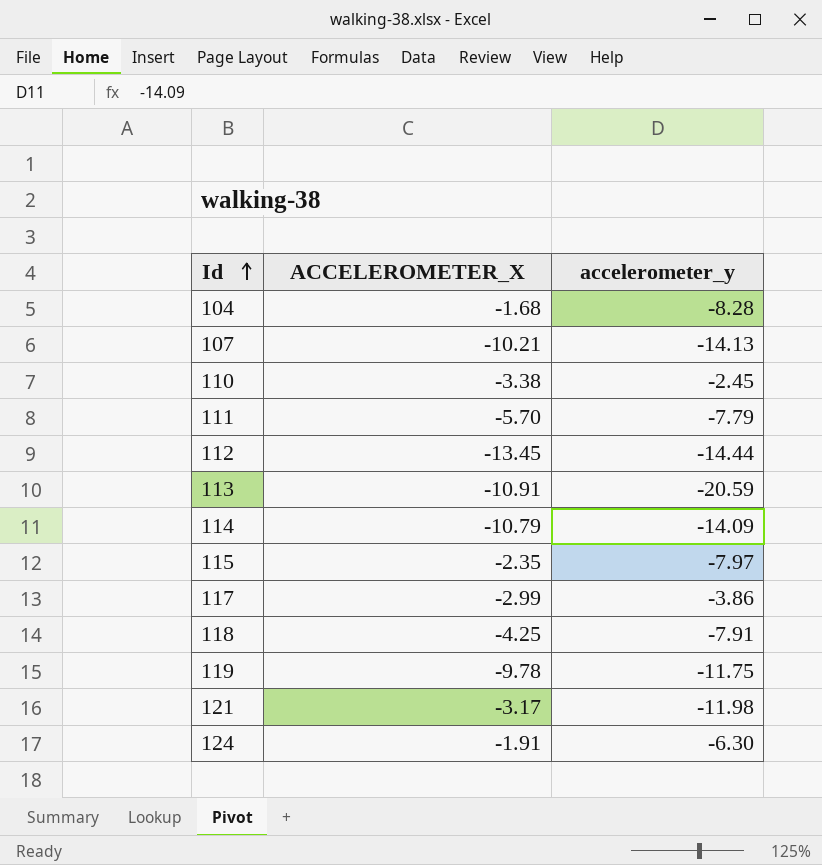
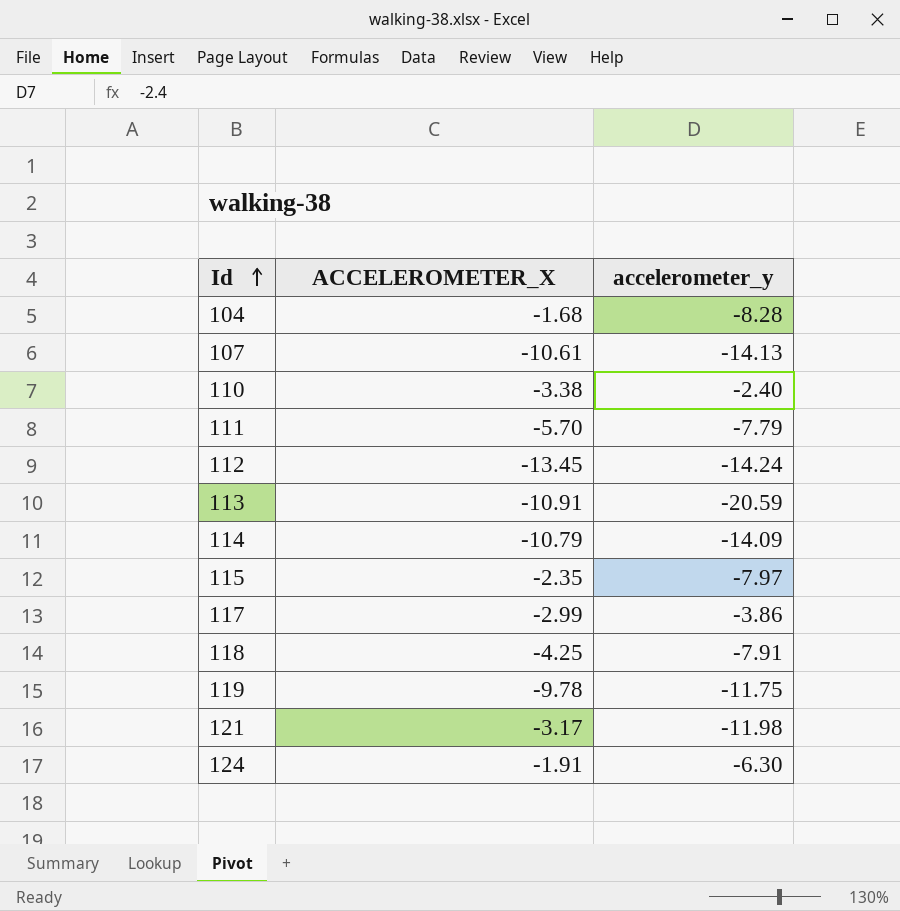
107 | ACCELEROMETER_X: -10.21 -> -10.61
110 | accelerometer_y: -2.45 -> -2.40
112 | accelerometer_y: -14.44 -> -14.24

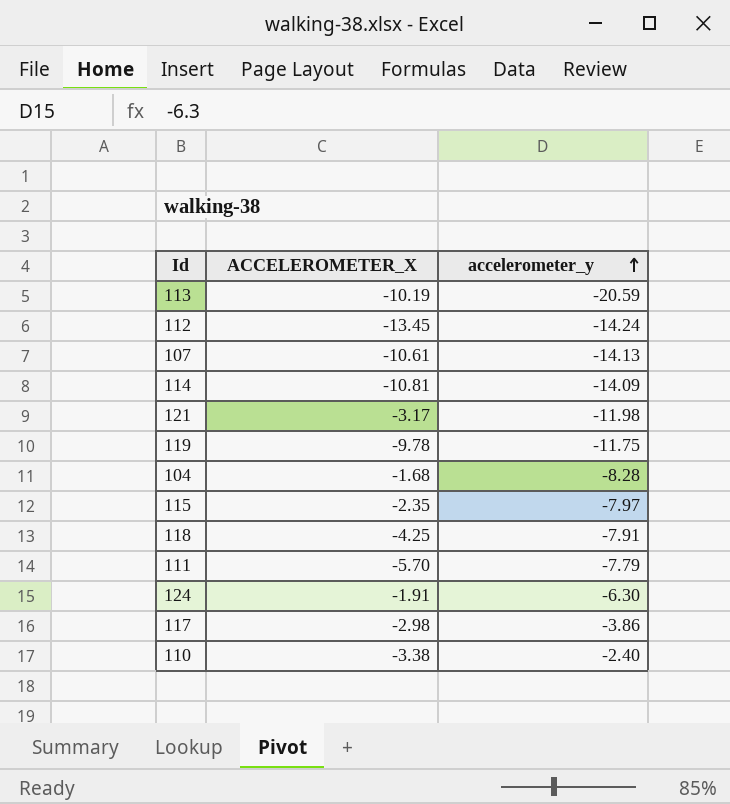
row order: Id ascending -> accelerometer_y ascending
113 | ACCELEROMETER_X: -10.91 -> -10.19
114 | ACCELEROMETER_X: -10.79 -> -10.81
117 | ACCELEROMETER_X: -2.99 -> -2.98

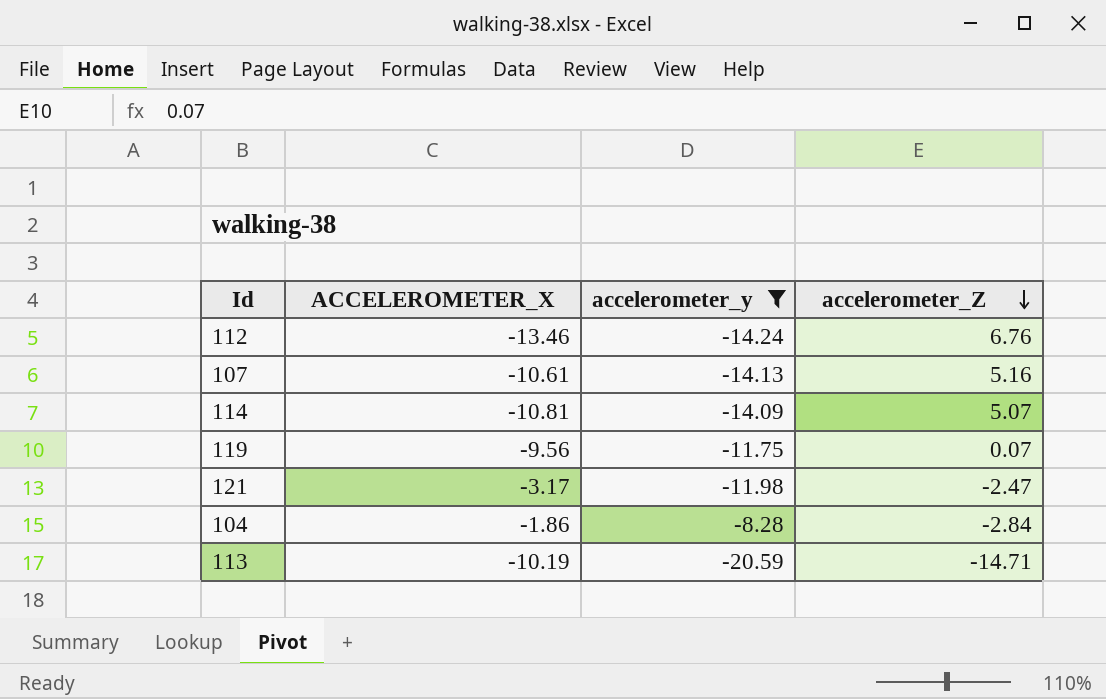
filter: none -> accelerometer_y <= -8.28
row order: accelerometer_y ascending -> accelerometer_Z descending
column accelerometer_Z | position: none -> 4
112 | ACCELEROMETER_X: -13.45 -> -13.46
119 | ACCELEROMETER_X: -9.78 -> -9.56
104 | ACCELEROMETER_X: -1.68 -> -1.86

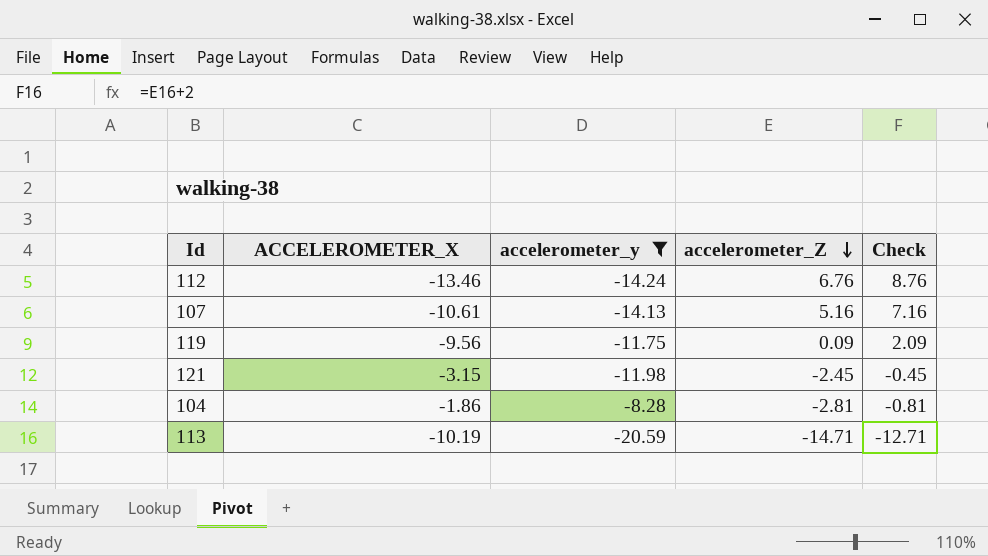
column Check | formula: none -> [accelerometer_Z] + 2
row 114: -10.81 | -14.09 | 5.07 -> none
119 | accelerometer_Z: 0.07 -> 0.09
121 | ACCELEROMETER_X: -3.17 -> -3.15
121 | accelerometer_Z: -2.47 -> -2.45
104 | accelerometer_Z: -2.84 -> -2.81

